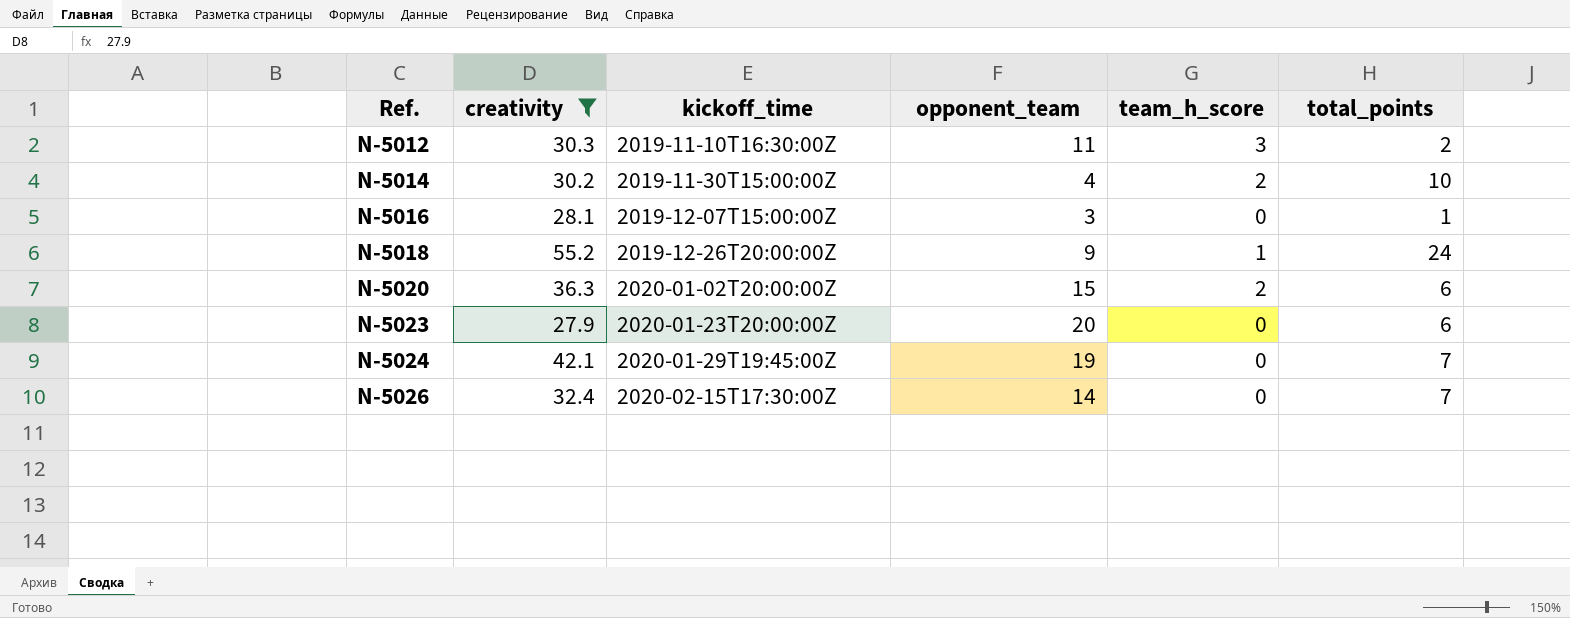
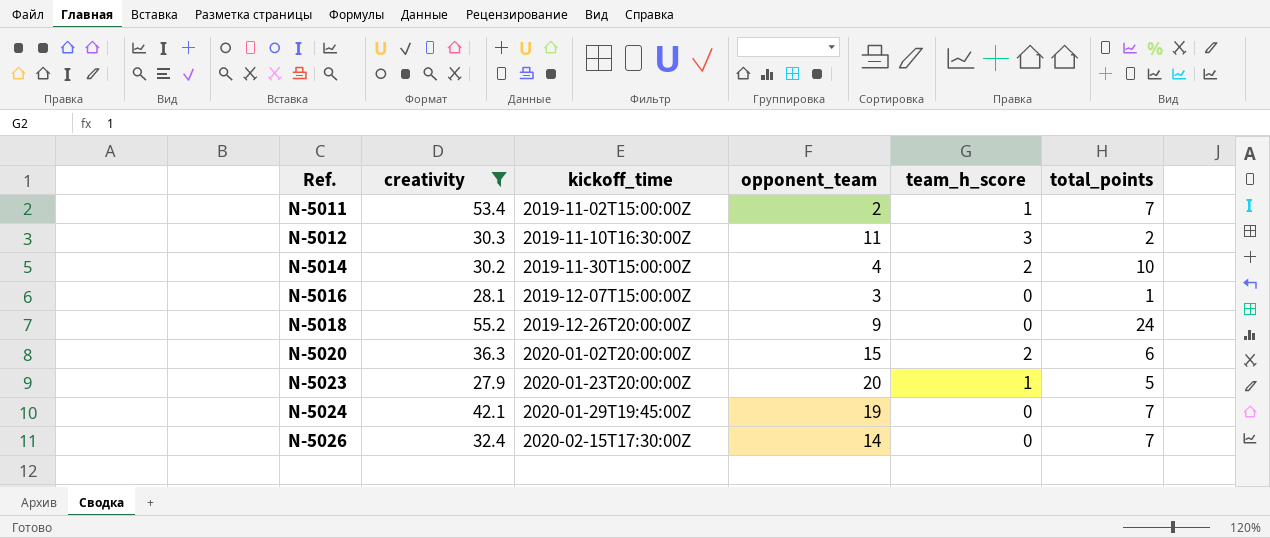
row N-5011: none -> 53.4 | 2019-11-02T15:00:00Z | 2 | 1 | 7
N-5018 | team_h_score: 1 -> 0
N-5023 | team_h_score: 0 -> 1
N-5023 | total_points: 6 -> 5

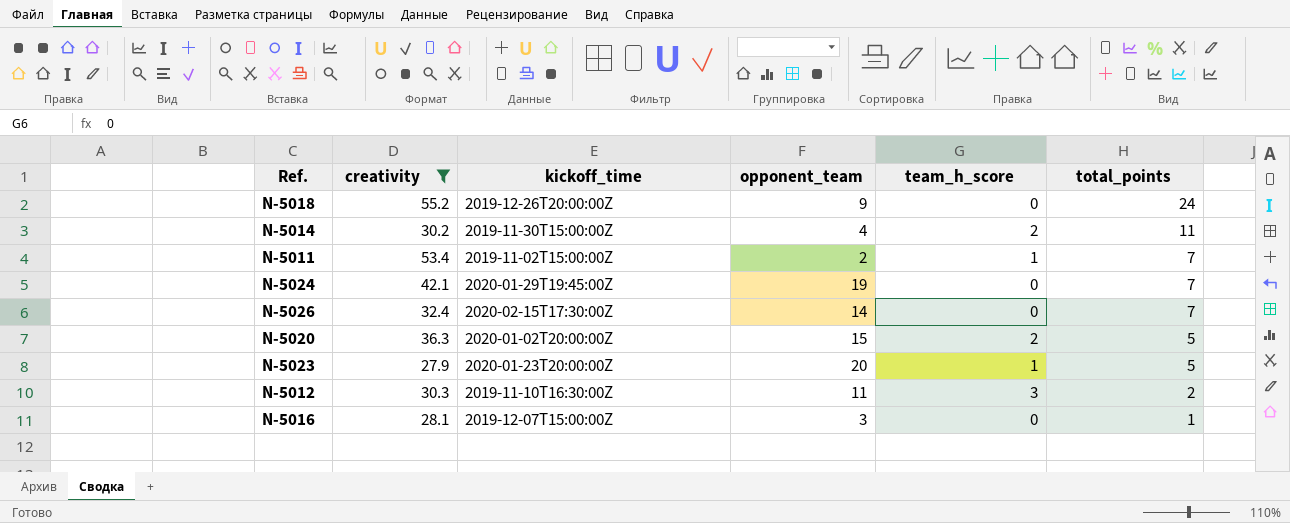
row order: Ref. ascending -> total_points descending
N-5014 | total_points: 10 -> 11
N-5020 | total_points: 6 -> 5

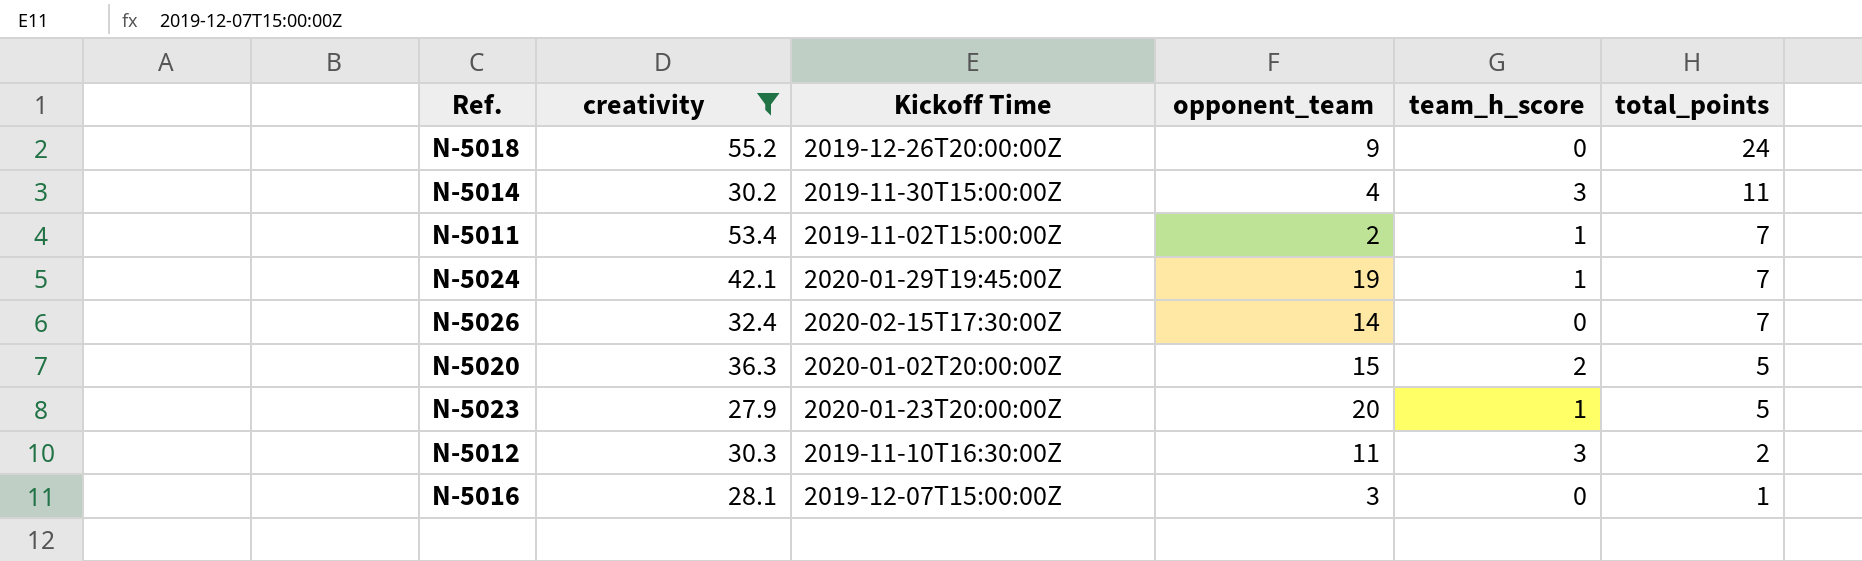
column name: kickoff_time -> Kickoff Time
N-5014 | team_h_score: 2 -> 3
N-5024 | team_h_score: 0 -> 1

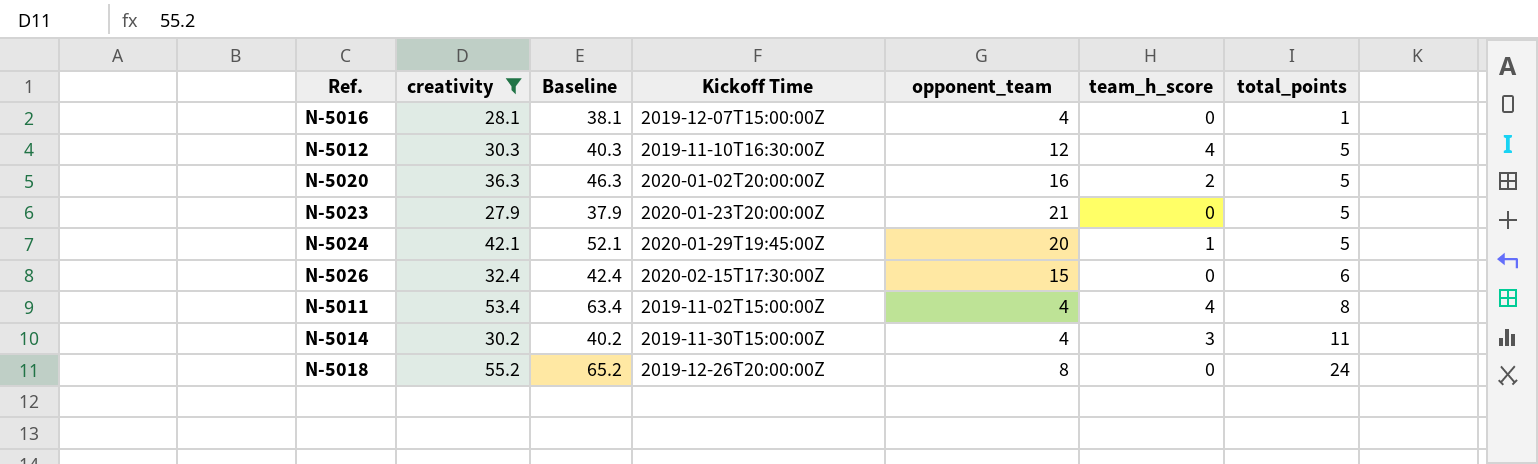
row order: total_points descending -> total_points ascending
column Baseline | formula: none -> [creativity] + 10
N-5016 | opponent_team: 3 -> 4
N-5012 | opponent_team: 11 -> 12
N-5012 | team_h_score: 3 -> 4
N-5012 | total_points: 2 -> 5
N-5020 | opponent_team: 15 -> 16
N-5023 | opponent_team: 20 -> 21
N-5023 | team_h_score: 1 -> 0
N-5024 | opponent_team: 19 -> 20
N-5024 | total_points: 7 -> 5
N-5026 | opponent_team: 14 -> 15
N-5026 | total_points: 7 -> 6
N-5011 | opponent_team: 2 -> 4
N-5011 | team_h_score: 1 -> 4
N-5011 | total_points: 7 -> 8
N-5018 | opponent_team: 9 -> 8

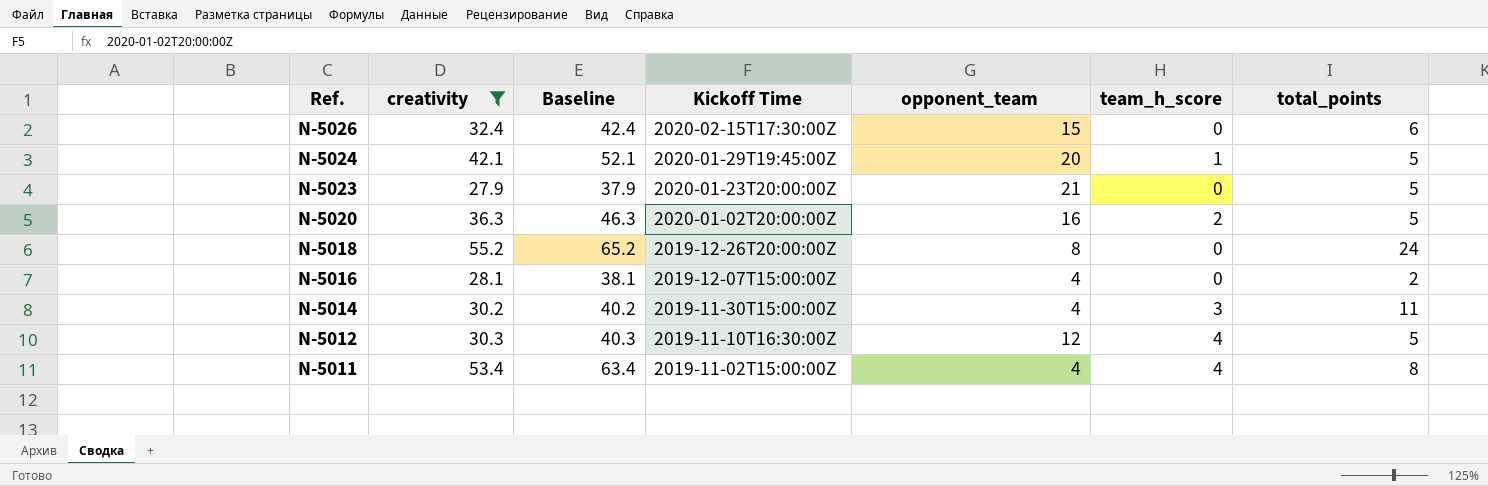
row order: total_points ascending -> Ref. descending
N-5016 | total_points: 1 -> 2

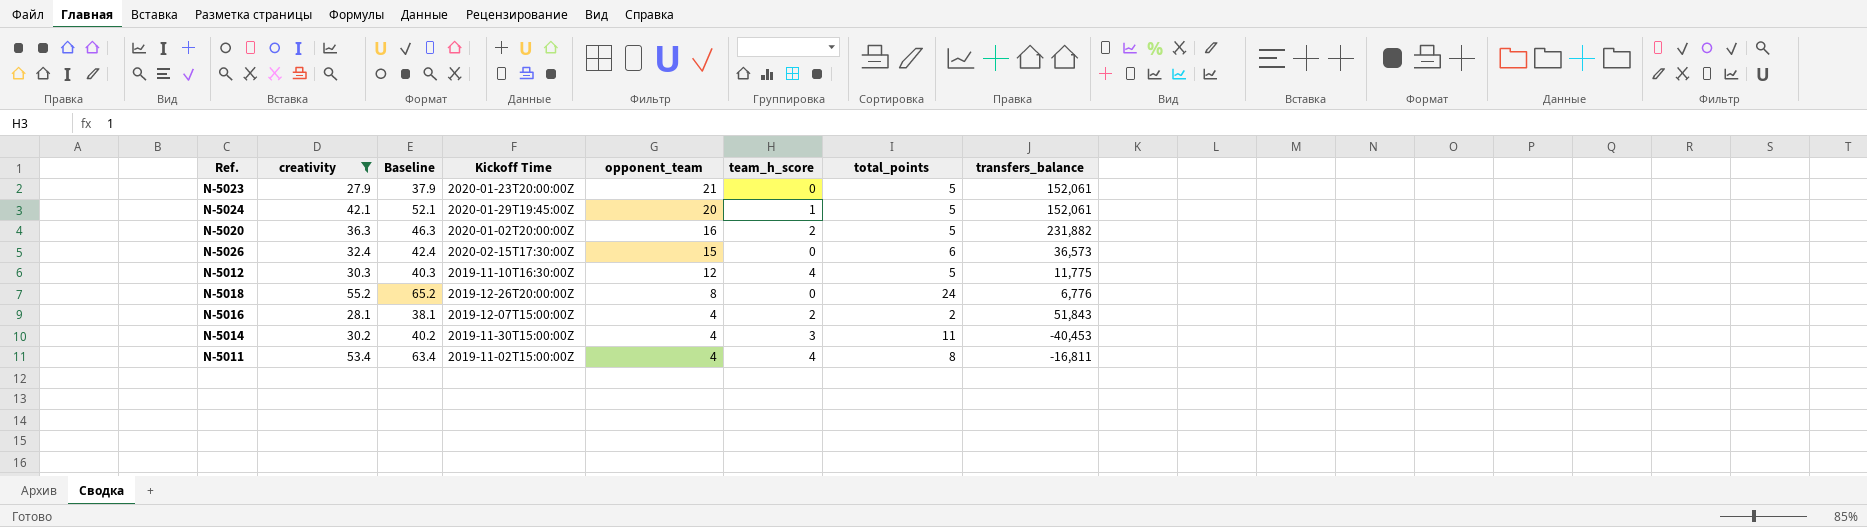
row order: Ref. descending -> opponent_team descending
column transfers_balance | position: none -> 8
N-5016 | team_h_score: 0 -> 2

